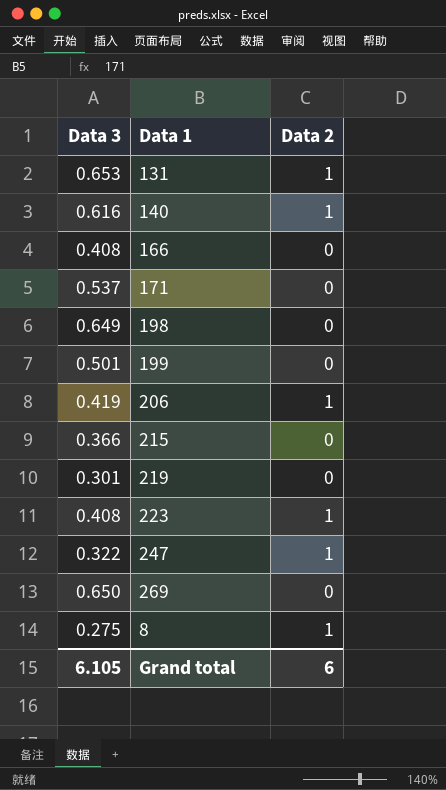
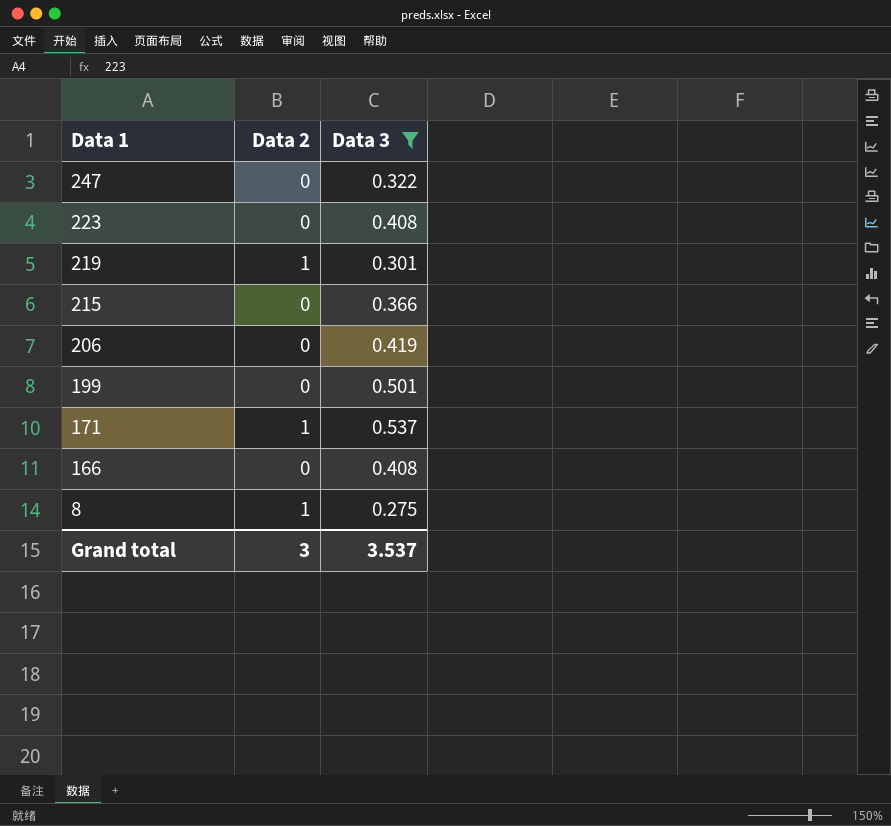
filter: none -> Data 3 <= 0.537
row order: none -> Data 1 descending
column Data 3 | position: 1 -> 3
247 | Data 2: 1 -> 0
223 | Data 2: 1 -> 0
219 | Data 2: 0 -> 1
206 | Data 2: 1 -> 0
171 | Data 2: 0 -> 1
Grand total | Data 2: 6 -> 3
Grand total | Data 3: 6.105 -> 3.537

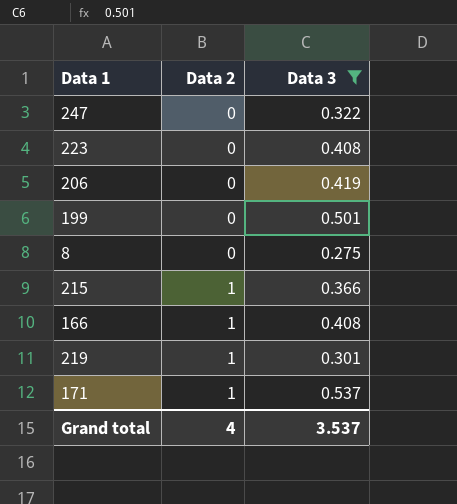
row order: Data 1 descending -> Data 2 ascending
8 | Data 2: 1 -> 0
215 | Data 2: 0 -> 1
166 | Data 2: 0 -> 1
Grand total | Data 2: 3 -> 4

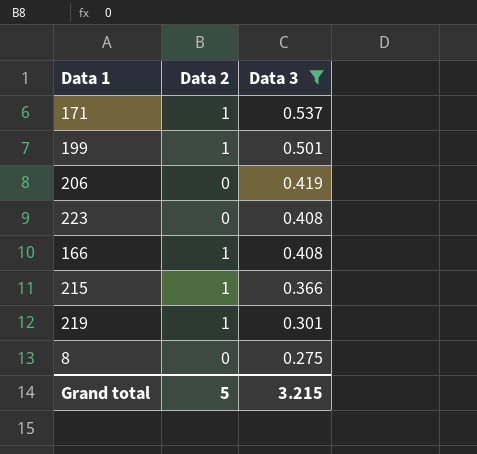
row order: Data 2 ascending -> Data 3 descending
row 247: 0 | 0.322 -> none
199 | Data 2: 0 -> 1
Grand total | Data 2: 4 -> 5
Grand total | Data 3: 3.537 -> 3.215

